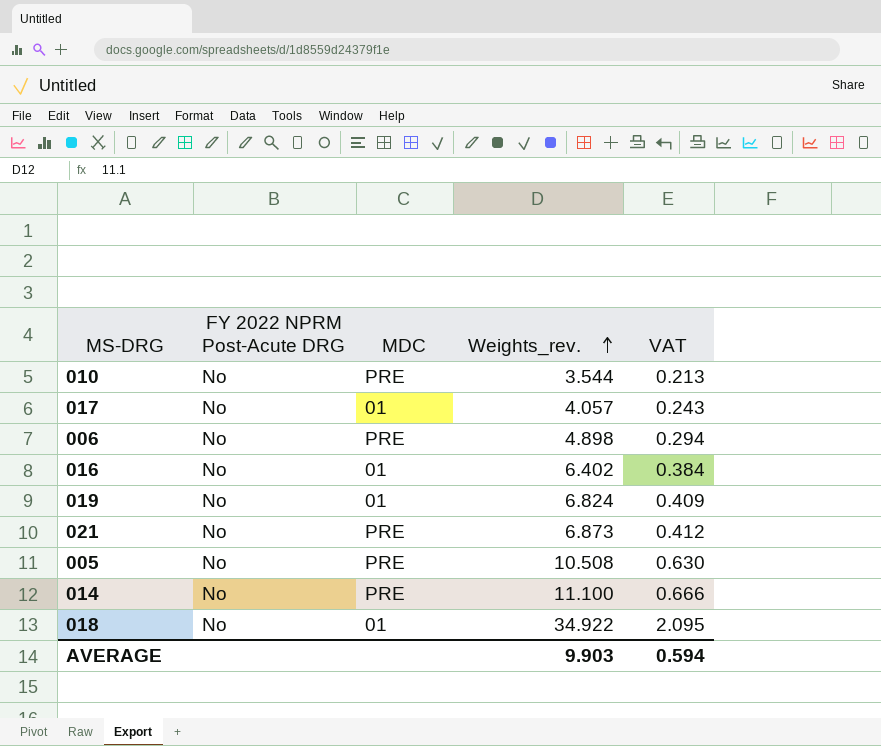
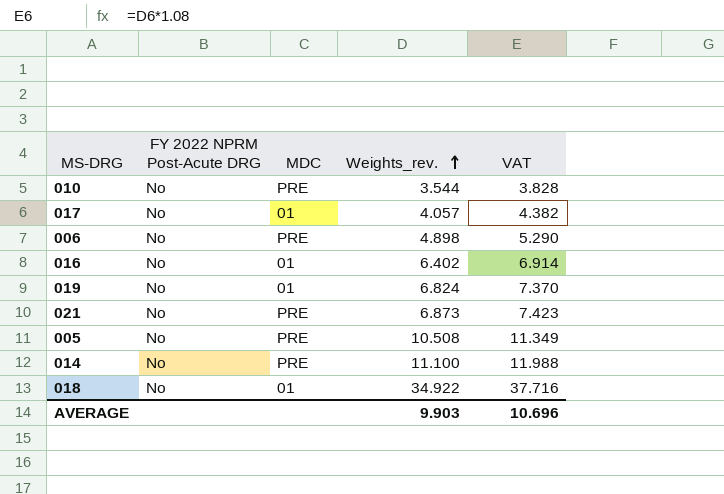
column VAT | formula: [Weights_rev.] * 0.06 -> [Weights_rev.] * 1.08
AVERAGE | VAT: 0.594 -> 10.696

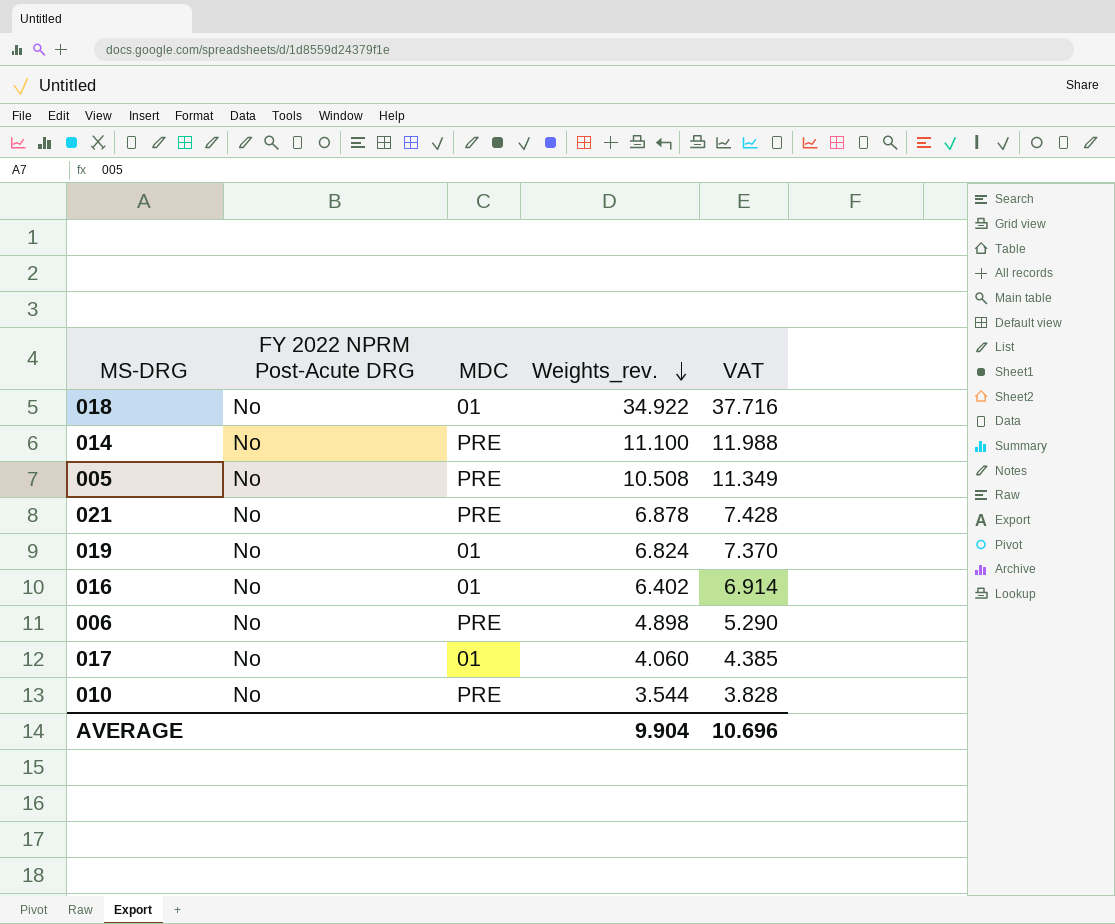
row order: Weights_rev. ascending -> Weights_rev. descending
021 | Weights_rev.: 6.873 -> 6.878
021 | VAT: 7.423 -> 7.428
017 | Weights_rev.: 4.057 -> 4.060
017 | VAT: 4.382 -> 4.385
AVERAGE | Weights_rev.: 9.903 -> 9.904

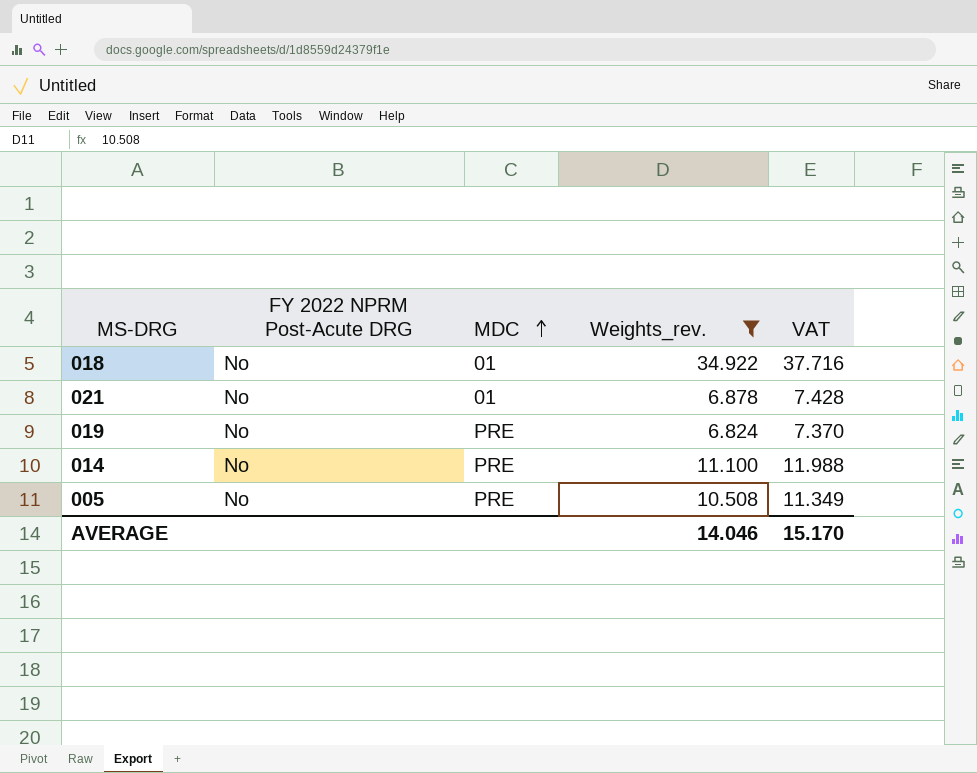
filter: none -> Weights_rev. >= 6.824
row order: Weights_rev. descending -> MDC ascending
021 | MDC: PRE -> 01
019 | MDC: 01 -> PRE
AVERAGE | Weights_rev.: 9.904 -> 14.046
AVERAGE | VAT: 10.696 -> 15.170

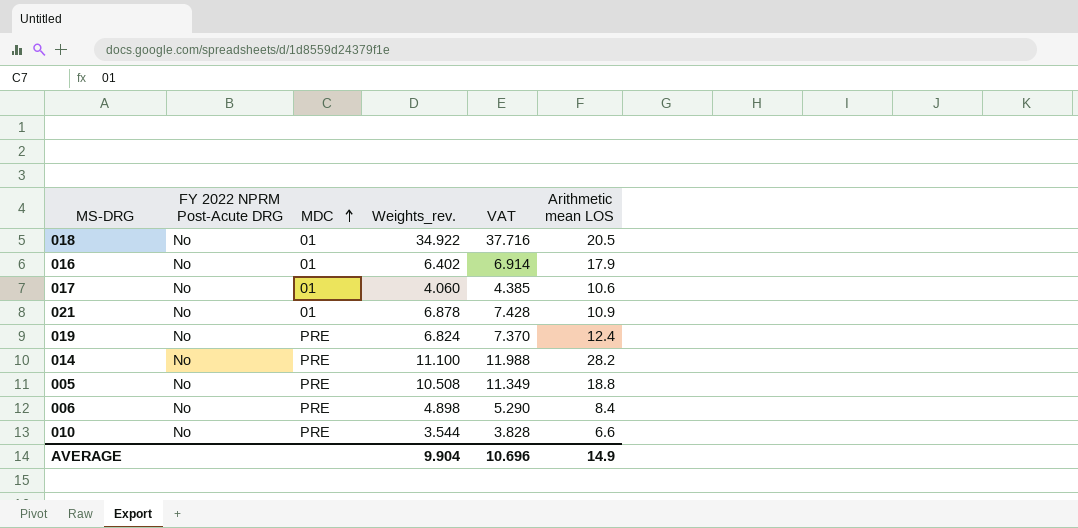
filter: Weights_rev. >= 6.824 -> none
column Arithmetic mean LOS | position: none -> 6
AVERAGE | Weights_rev.: 14.046 -> 9.904
AVERAGE | VAT: 15.170 -> 10.696

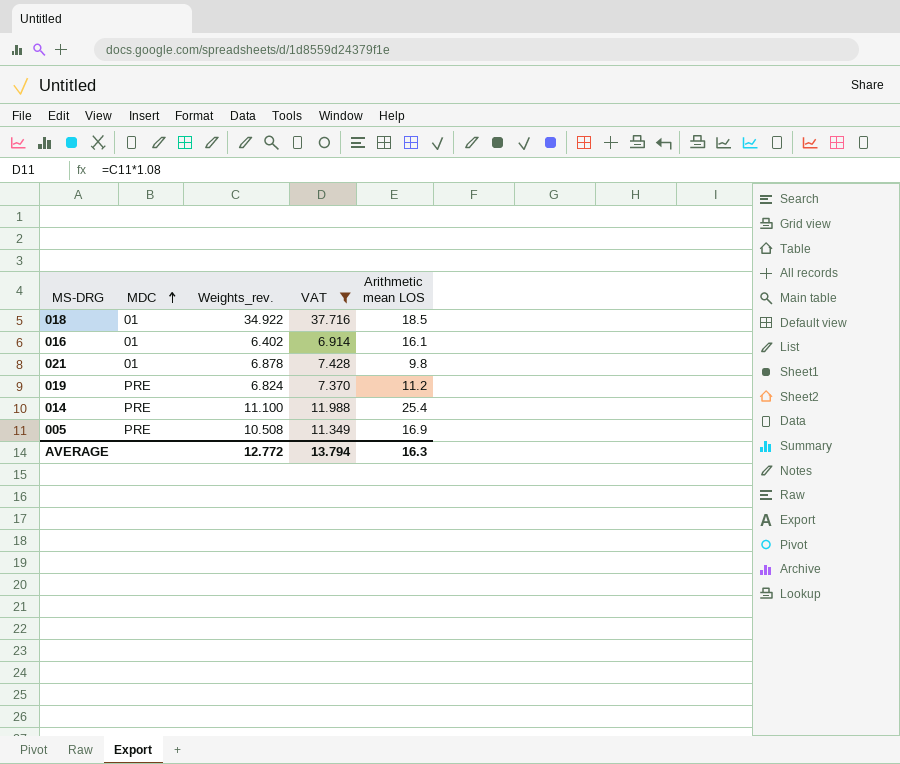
filter: none -> VAT >= 6.914
column FY 2022 NPRM Post-Acute DRG | position: 2 -> none
018 | Arithmetic mean LOS: 20.5 -> 18.5
016 | Arithmetic mean LOS: 17.9 -> 16.1
021 | Arithmetic mean LOS: 10.9 -> 9.8
019 | Arithmetic mean LOS: 12.4 -> 11.2
014 | Arithmetic mean LOS: 28.2 -> 25.4
005 | Arithmetic mean LOS: 18.8 -> 16.9
AVERAGE | Weights_rev.: 9.904 -> 12.772
AVERAGE | VAT: 10.696 -> 13.794
AVERAGE | Arithmetic mean LOS: 14.9 -> 16.3

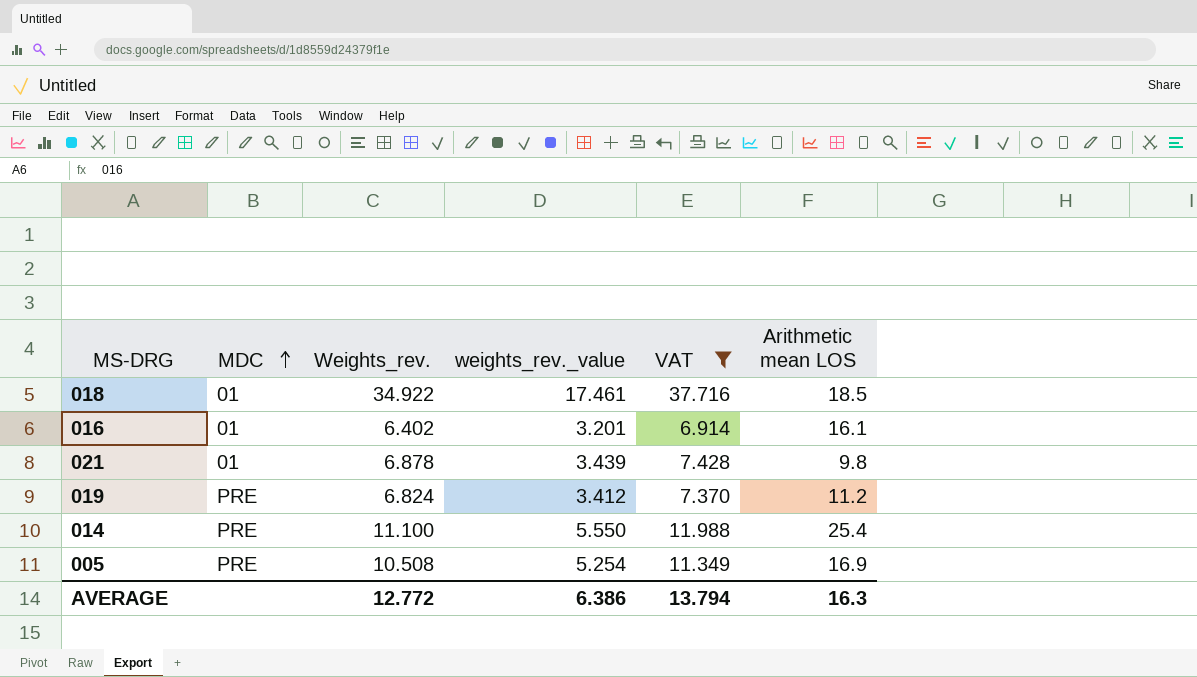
column weights_rev._value | formula: none -> [Weights_rev.] * 0.5

